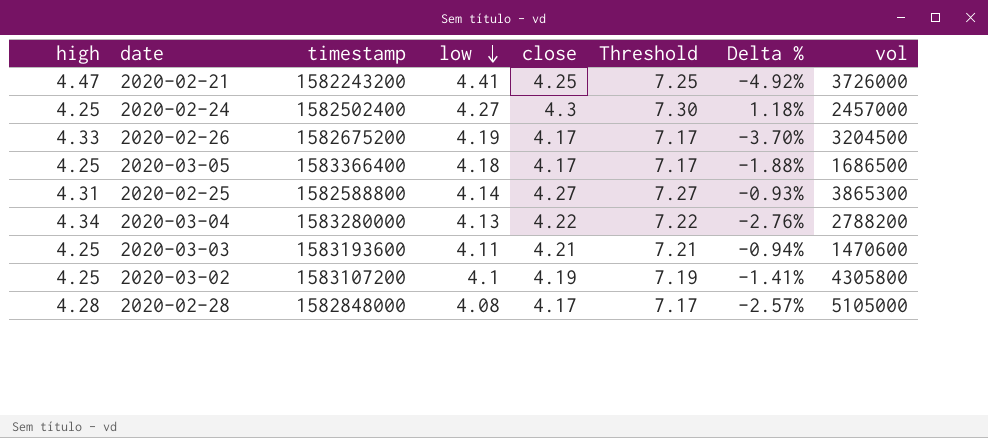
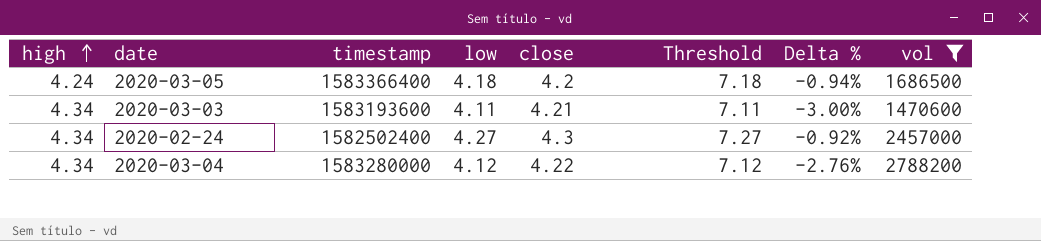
filter: none -> vol <= 2788200
row order: low descending -> high ascending
column Threshold | formula: [close] + 3 -> [low] + 3
2020-03-05 | high: 4.25 -> 4.24
2020-03-05 | close: 4.17 -> 4.2
2020-03-05 | Delta %: -1.88% -> -0.94%
2020-03-03 | high: 4.25 -> 4.34
2020-03-03 | Delta %: -0.94% -> -3.00%
2020-02-24 | high: 4.25 -> 4.34
2020-02-24 | Delta %: 1.18% -> -0.92%
2020-03-04 | low: 4.13 -> 4.12

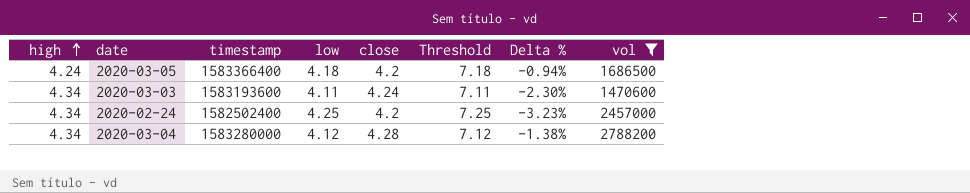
2020-03-03 | close: 4.21 -> 4.24
2020-03-03 | Delta %: -3.00% -> -2.30%
2020-02-24 | low: 4.27 -> 4.25
2020-02-24 | close: 4.3 -> 4.2
2020-02-24 | Threshold: 7.27 -> 7.25
2020-02-24 | Delta %: -0.92% -> -3.23%
2020-03-04 | close: 4.22 -> 4.28
2020-03-04 | Delta %: -2.76% -> -1.38%

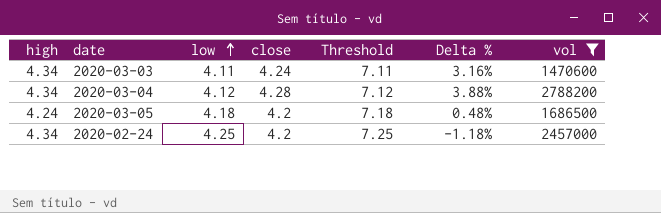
row order: high ascending -> low ascending
column timestamp | position: 3 -> none
column Delta % | formula: ([close] - [high]) / [high] -> ([close] - [low]) / [low]

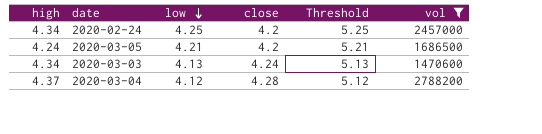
row order: low ascending -> low descending
column Delta % | formula: ([close] - [low]) / [low] -> none
column Threshold | formula: [low] + 3 -> [low] + 1
2020-03-05 | low: 4.18 -> 4.21
2020-03-03 | low: 4.11 -> 4.13
2020-03-04 | high: 4.34 -> 4.37

